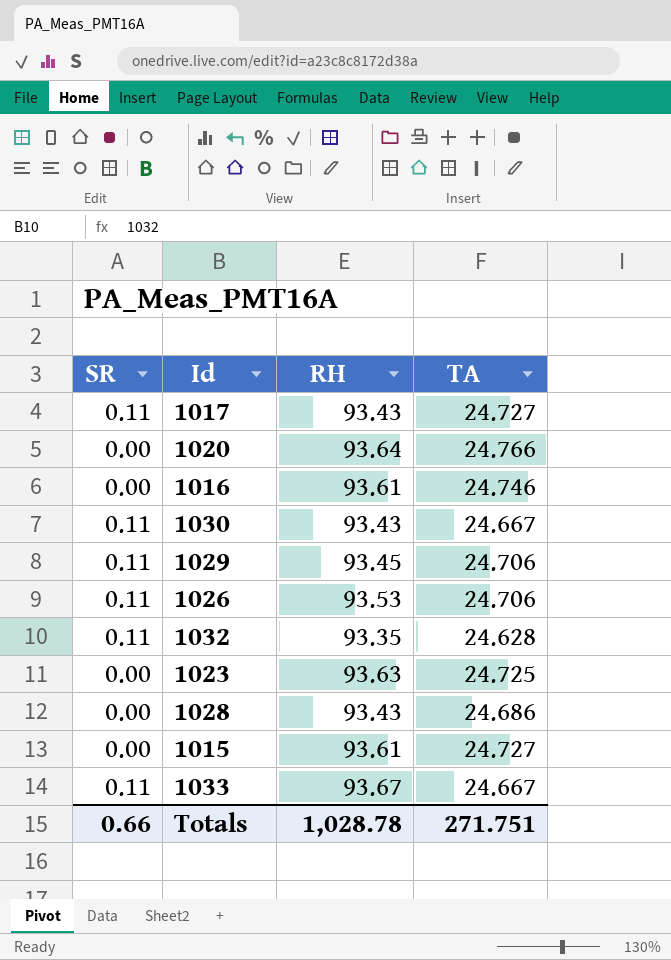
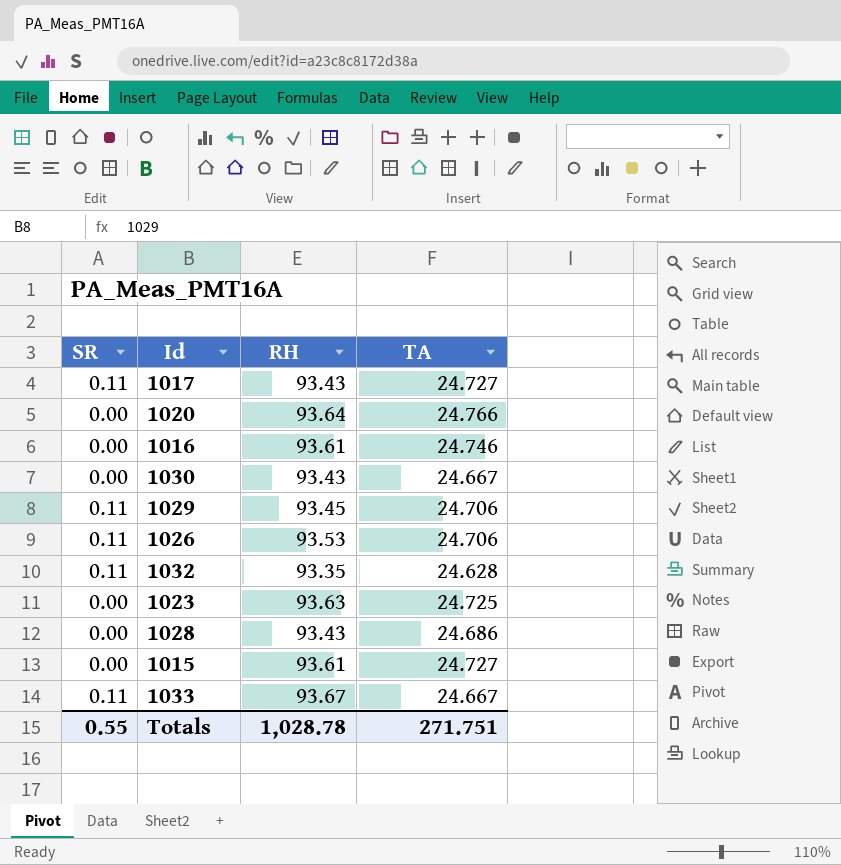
1030 | SR: 0.11 -> 0.00
Totals | SR: 0.66 -> 0.55

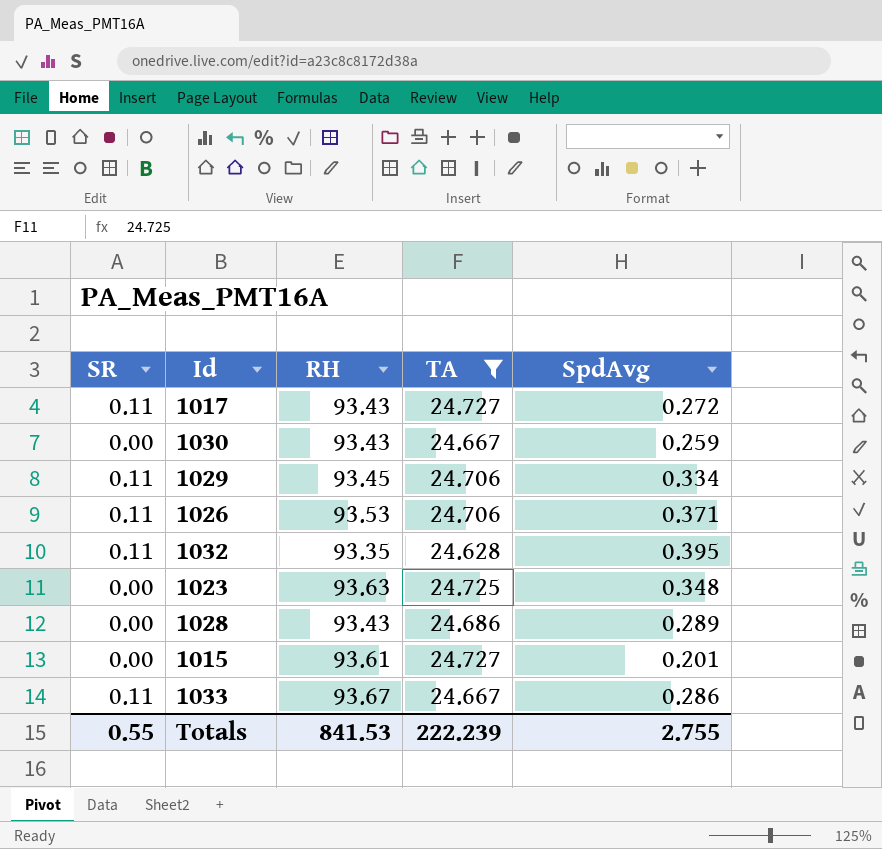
filter: none -> TA <= 24.727
column SpdAvg | position: none -> 5
Totals | RH: 1,028.78 -> 841.53
Totals | TA: 271.751 -> 222.239

